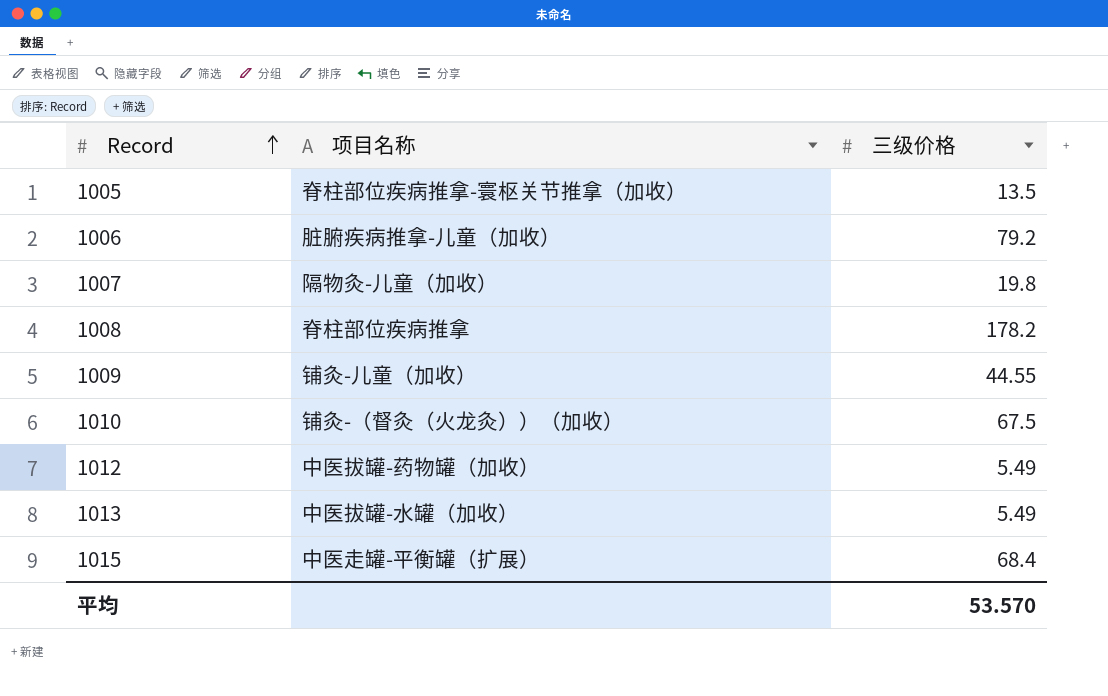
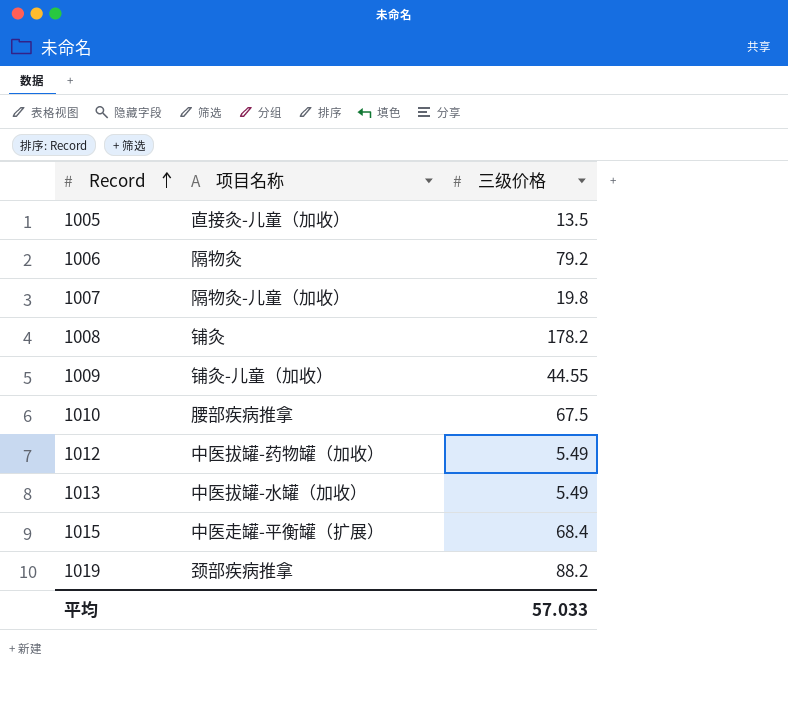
1005 | 项目名称: 脊柱部位疾病推拿-寰枢关节推拿（加收） -> 直接灸-儿童（加收）
1006 | 项目名称: 脏腑疾病推拿-儿童（加收） -> 隔物灸
1008 | 项目名称: 脊柱部位疾病推拿 -> 铺灸
1010 | 项目名称: 铺灸-（督灸（火龙灸））（加收） -> 腰部疾病推拿
row 1019: none -> 颈部疾病推拿 | 88.2
平均 | 三级价格: 53.570 -> 57.033

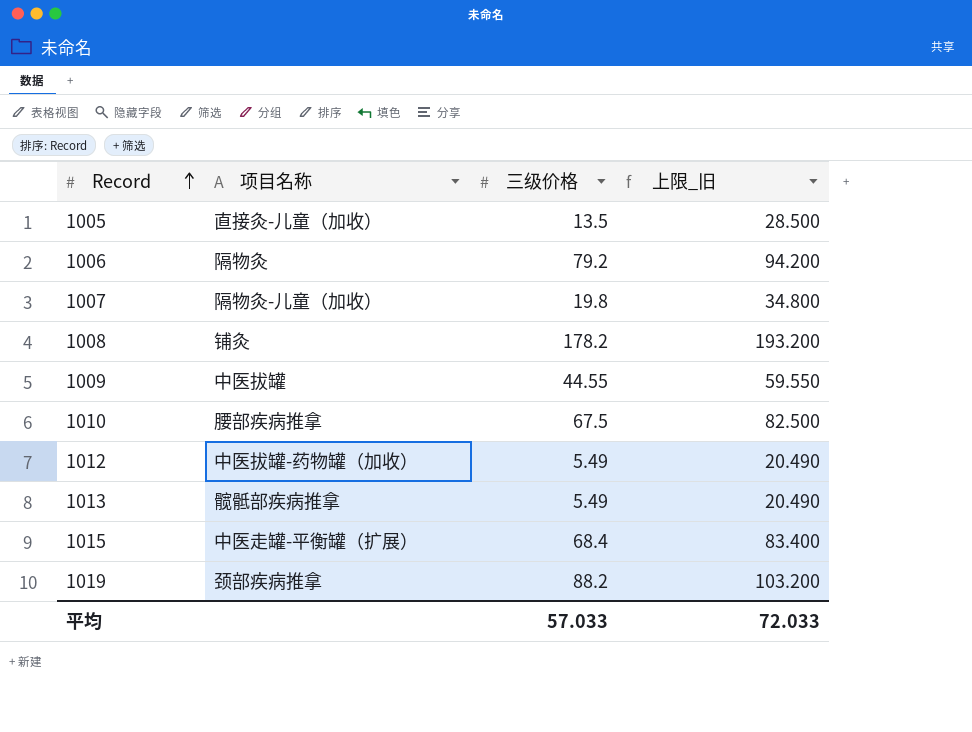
column 上限_旧 | formula: none -> [三级价格] + 15
1009 | 项目名称: 铺灸-儿童（加收） -> 中医拔罐
1013 | 项目名称: 中医拔罐-水罐（加收） -> 髋骶部疾病推拿

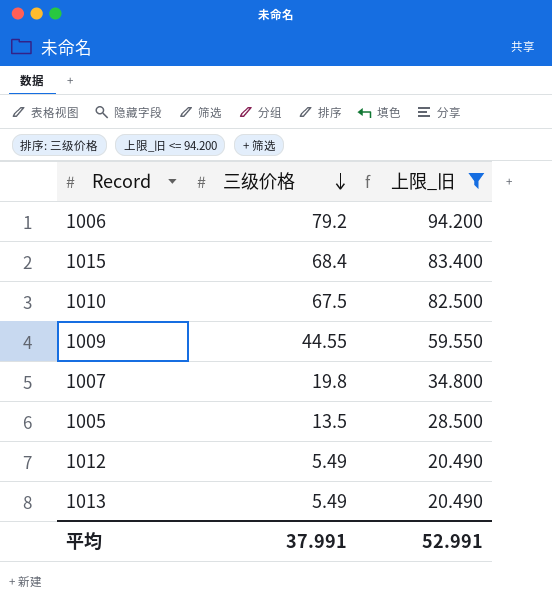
filter: none -> 上限_旧 <= 94.200
row order: Record ascending -> 三级价格 descending
column 项目名称 | position: 2 -> none
平均 | 三级价格: 57.033 -> 37.991
平均 | 上限_旧: 72.033 -> 52.991

